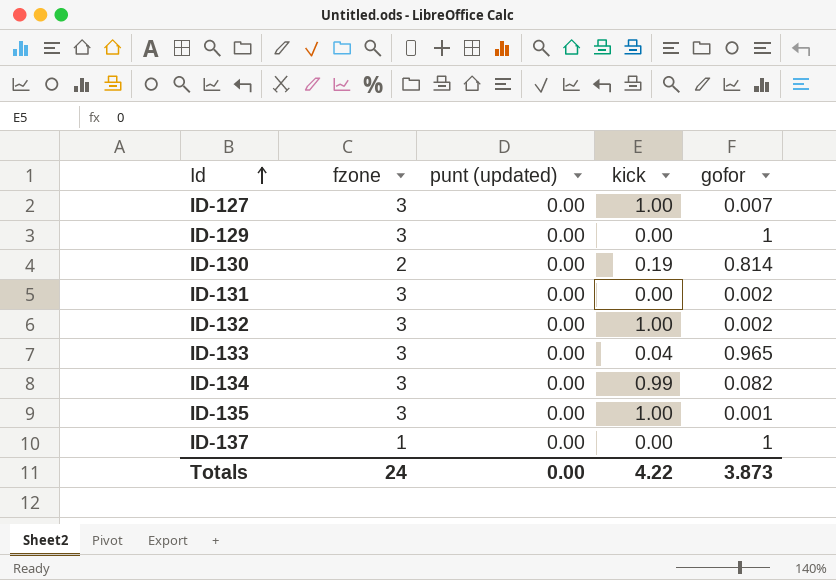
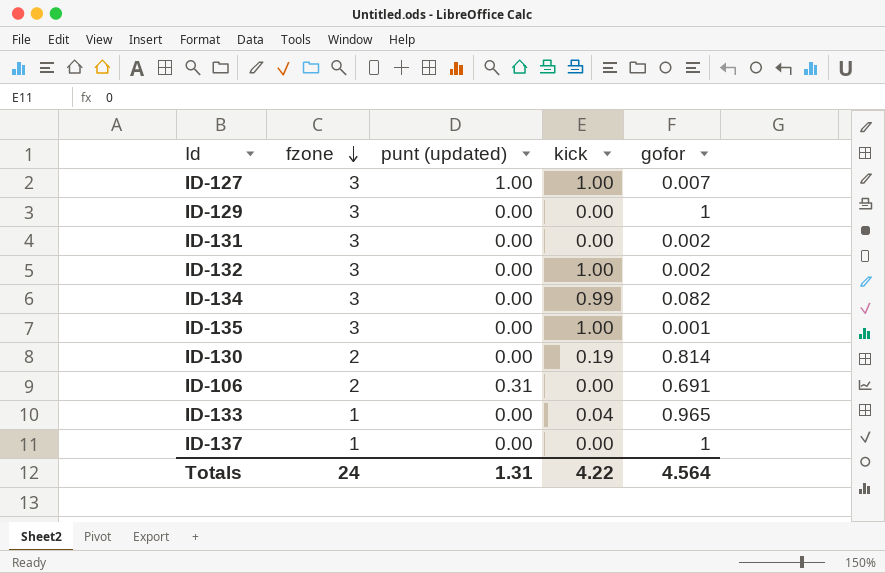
row order: Id ascending -> fzone descending
ID-127 | punt (updated): 0.00 -> 1.00
row ID-106: none -> 2 | 0.31 | 0.00 | 0.691
ID-133 | fzone: 3 -> 1
Totals | punt (updated): 0.00 -> 1.31
Totals | gofor: 3.873 -> 4.564

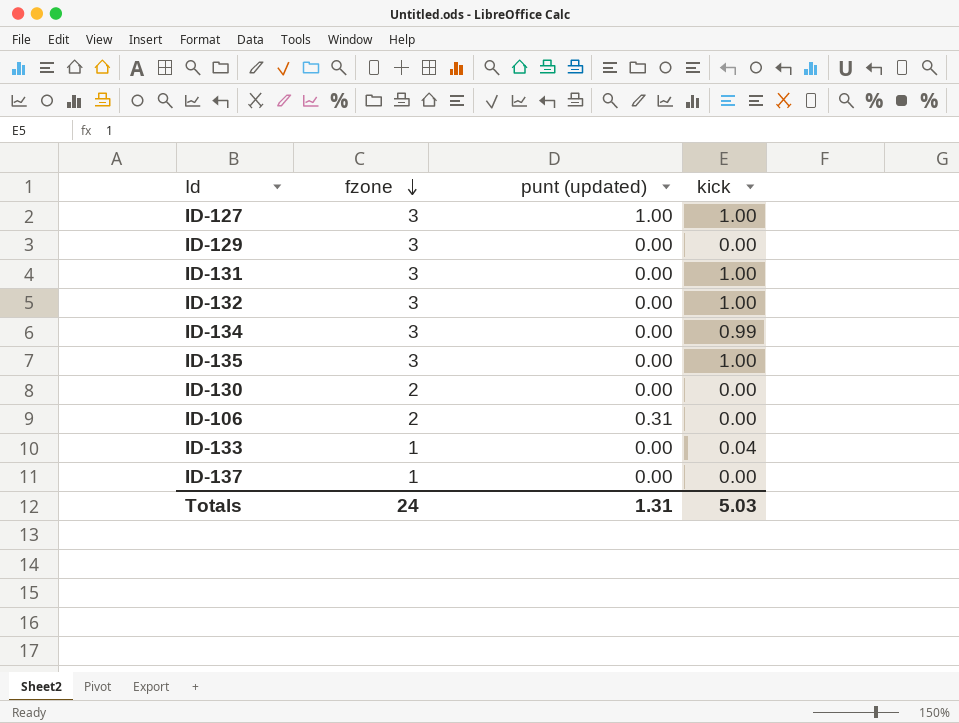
column gofor | position: 5 -> none
ID-131 | kick: 0.00 -> 1.00
ID-130 | kick: 0.19 -> 0.00
Totals | kick: 4.22 -> 5.03

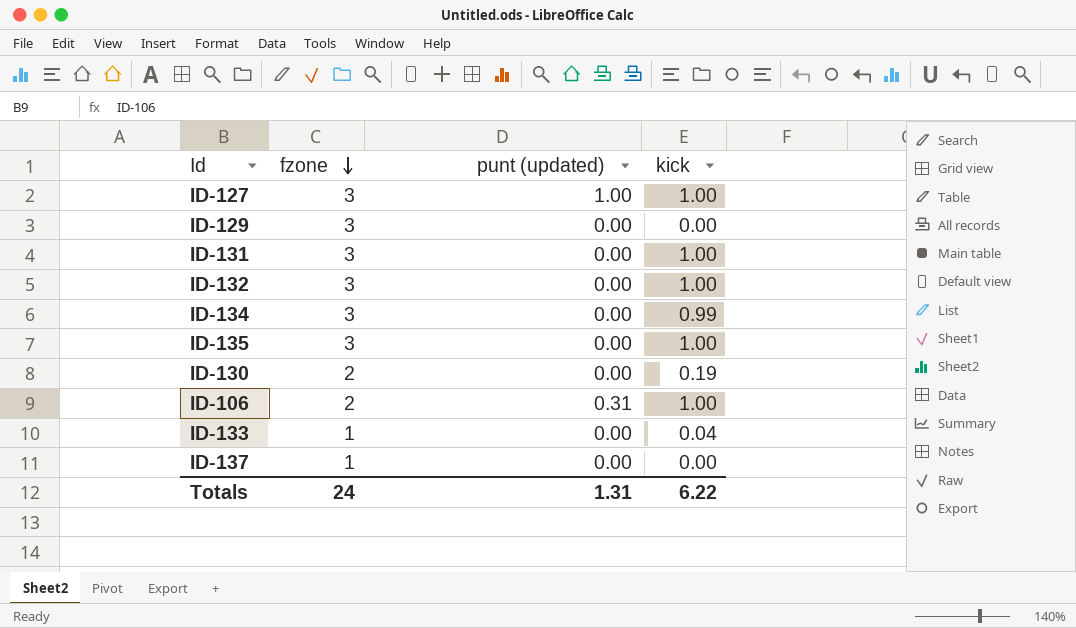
ID-130 | kick: 0.00 -> 0.19
ID-106 | kick: 0.00 -> 1.00
Totals | kick: 5.03 -> 6.22

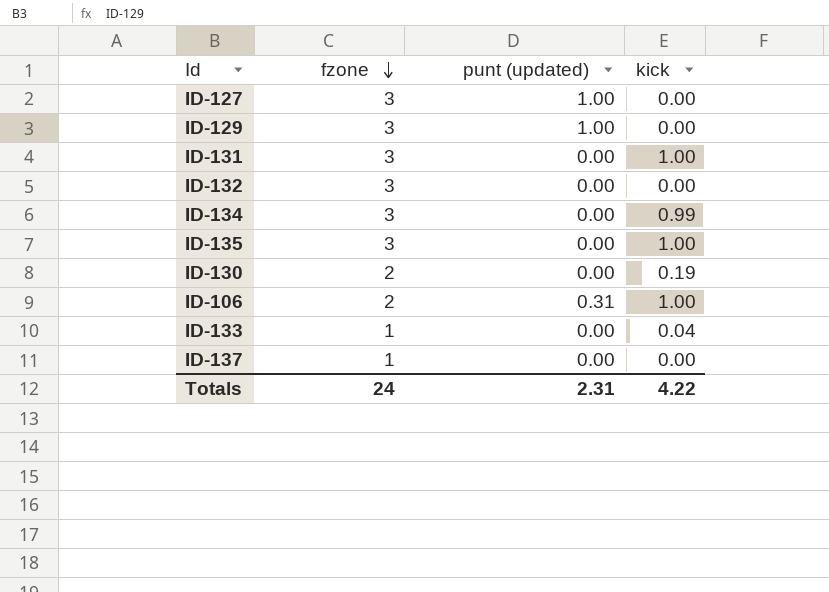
ID-127 | kick: 1.00 -> 0.00
ID-129 | punt (updated): 0.00 -> 1.00
ID-132 | kick: 1.00 -> 0.00
Totals | punt (updated): 1.31 -> 2.31
Totals | kick: 6.22 -> 4.22

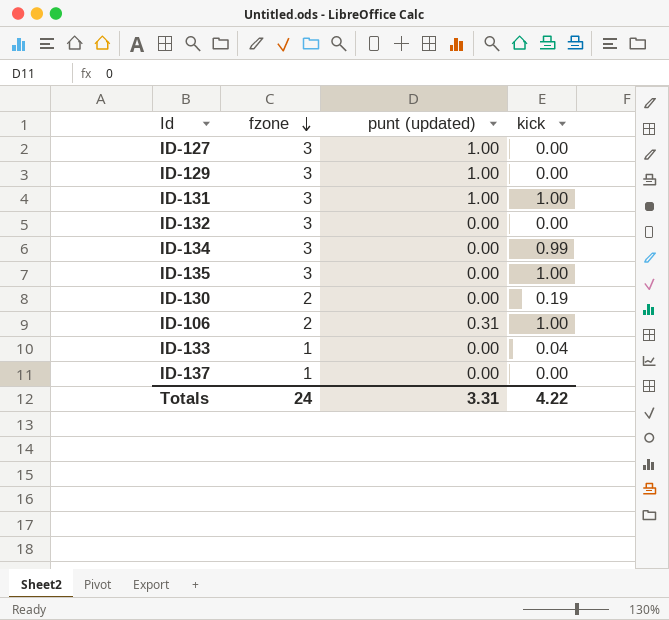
ID-131 | punt (updated): 0.00 -> 1.00
Totals | punt (updated): 2.31 -> 3.31

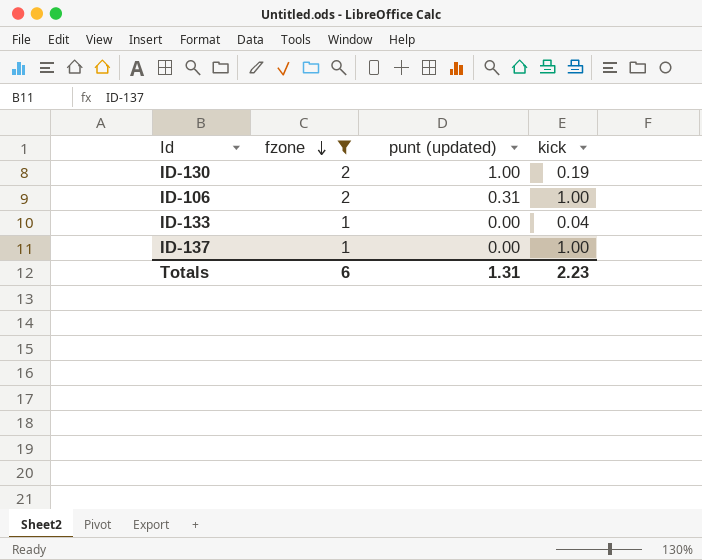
filter: none -> fzone != 3
ID-130 | punt (updated): 0.00 -> 1.00
ID-137 | kick: 0.00 -> 1.00
Totals | fzone: 24 -> 6
Totals | punt (updated): 3.31 -> 1.31
Totals | kick: 4.22 -> 2.23

